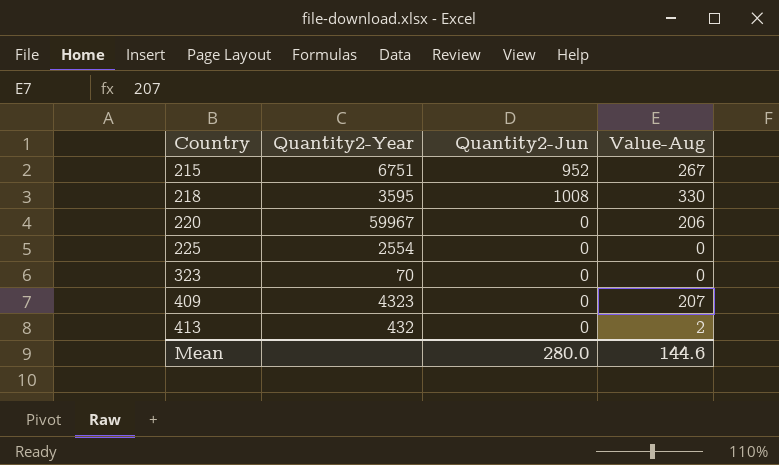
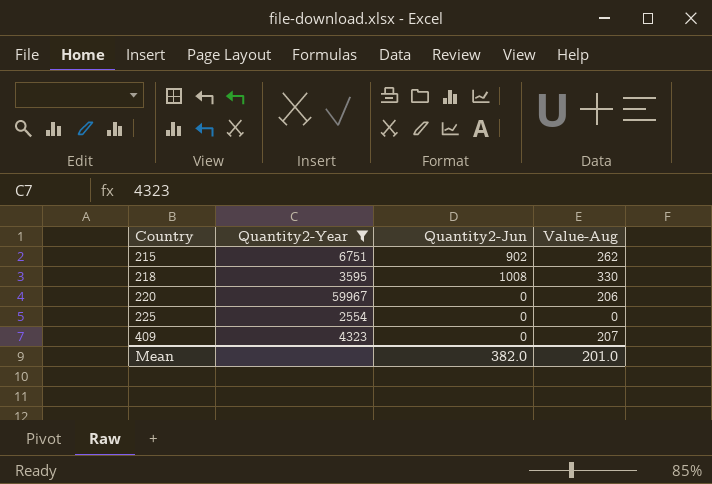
filter: none -> Quantity2-Year >= 2554
215 | Quantity2-Jun: 952 -> 902
215 | Value-Aug: 267 -> 262
Mean | Quantity2-Jun: 280.0 -> 382.0
Mean | Value-Aug: 144.6 -> 201.0

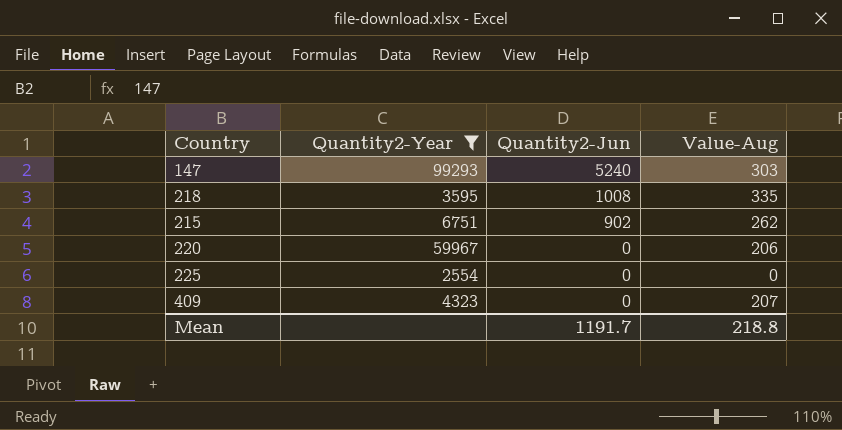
row order: Country ascending -> Quantity2-Jun descending
row 147: none -> 99293 | 5240 | 303
218 | Value-Aug: 330 -> 335
Mean | Quantity2-Jun: 382.0 -> 1191.7
Mean | Value-Aug: 201.0 -> 218.8

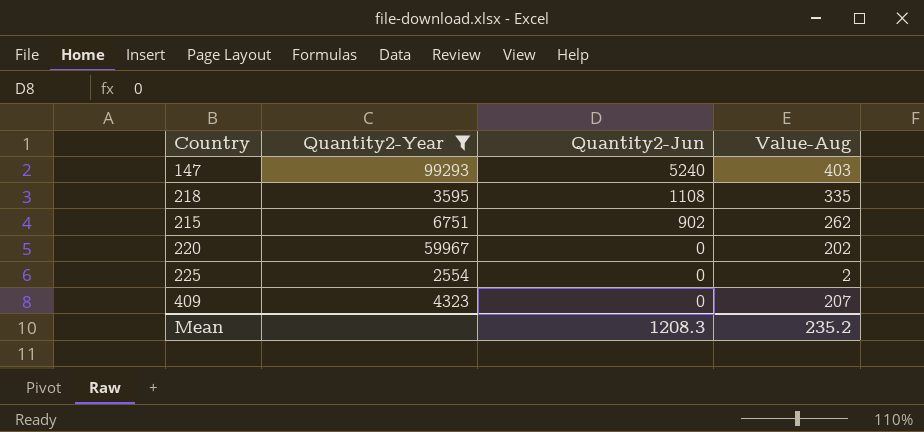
147 | Value-Aug: 303 -> 403
218 | Quantity2-Jun: 1008 -> 1108
220 | Value-Aug: 206 -> 202
225 | Value-Aug: 0 -> 2
Mean | Quantity2-Jun: 1191.7 -> 1208.3
Mean | Value-Aug: 218.8 -> 235.2

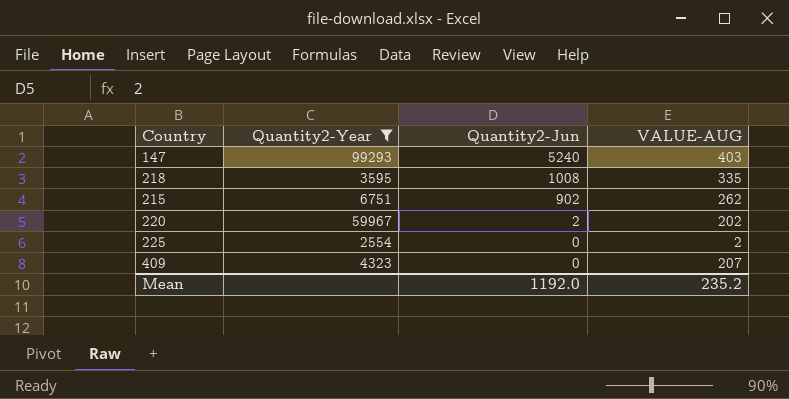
column name: Value-Aug -> VALUE-AUG
218 | Quantity2-Jun: 1108 -> 1008
220 | Quantity2-Jun: 0 -> 2
Mean | Quantity2-Jun: 1208.3 -> 1192.0

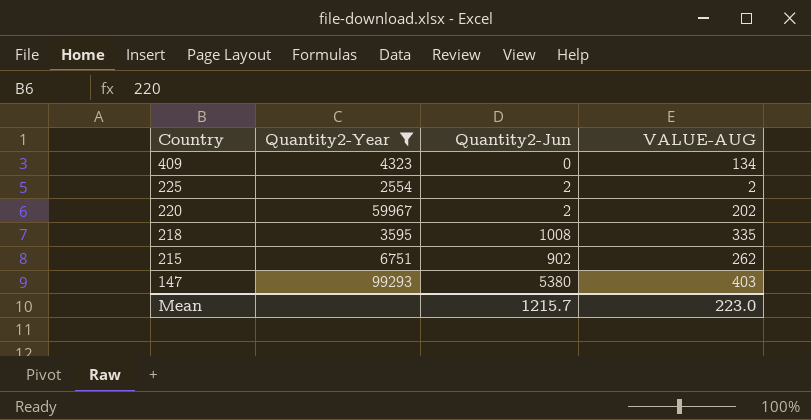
row order: Quantity2-Jun descending -> Country descending
409 | VALUE-AUG: 207 -> 134
225 | Quantity2-Jun: 0 -> 2
147 | Quantity2-Jun: 5240 -> 5380
Mean | Quantity2-Jun: 1192.0 -> 1215.7
Mean | VALUE-AUG: 235.2 -> 223.0

